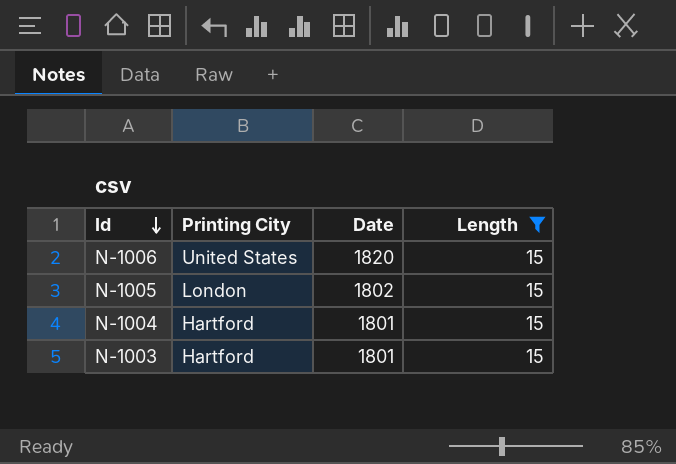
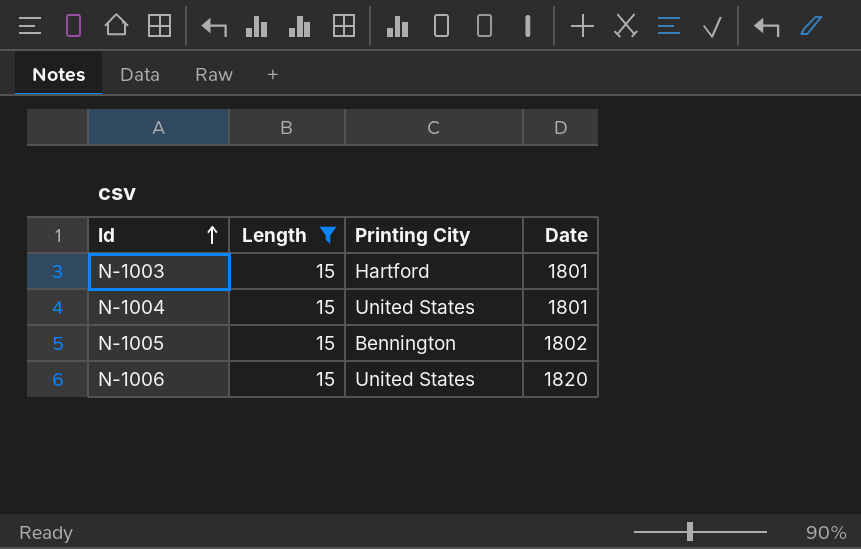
row order: Id descending -> Id ascending
column Length | position: 4 -> 2
N-1004 | Printing City: Hartford -> United States
N-1005 | Printing City: London -> Bennington

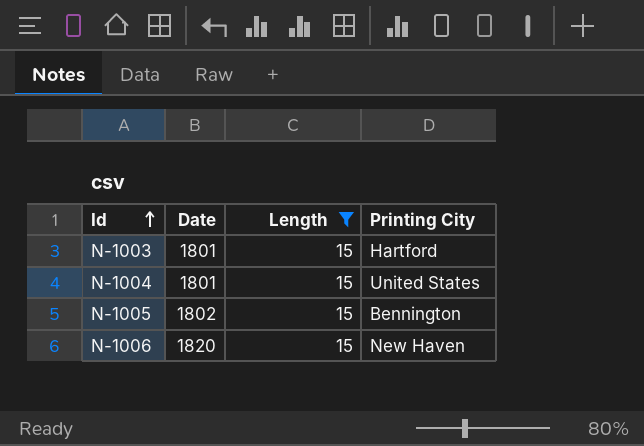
column Date | position: 4 -> 2
N-1006 | Printing City: United States -> New Haven

